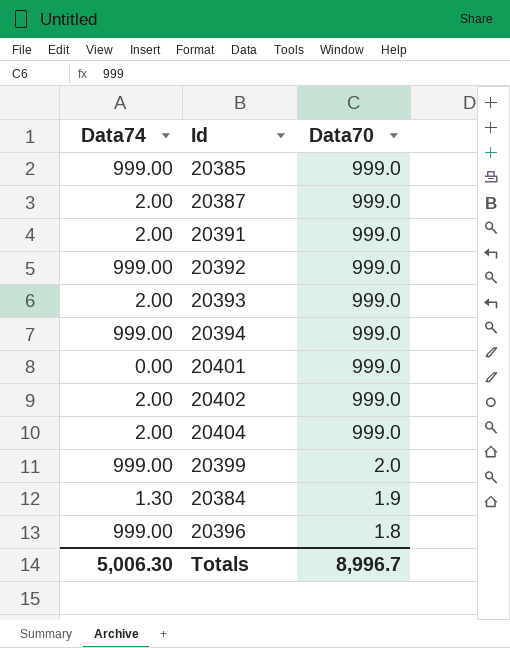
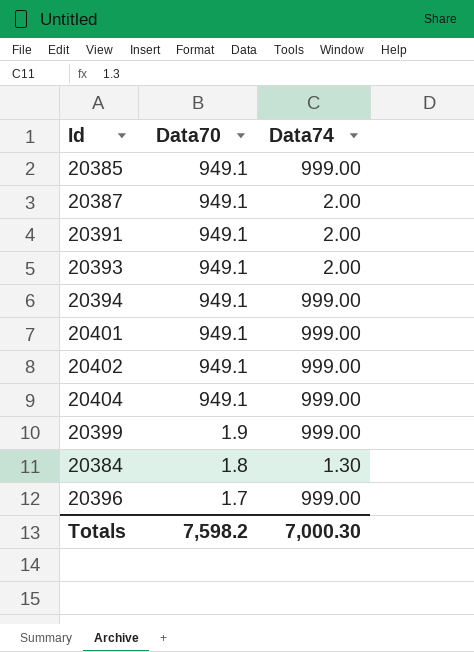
column Data74 | position: 1 -> 3
row 20392: 999.00 | 999.0 -> none
20385 | Data70: 999.0 -> 949.1
20387 | Data70: 999.0 -> 949.1
20391 | Data70: 999.0 -> 949.1
20393 | Data70: 999.0 -> 949.1
20394 | Data70: 999.0 -> 949.1
20401 | Data70: 999.0 -> 949.1
20401 | Data74: 0.00 -> 999.00
20402 | Data70: 999.0 -> 949.1
20402 | Data74: 2.00 -> 999.00
20404 | Data70: 999.0 -> 949.1
20404 | Data74: 2.00 -> 999.00
20399 | Data70: 2.0 -> 1.9
20384 | Data70: 1.9 -> 1.8
20396 | Data70: 1.8 -> 1.7
Totals | Data70: 8,996.7 -> 7,598.2
Totals | Data74: 5,006.30 -> 7,000.30

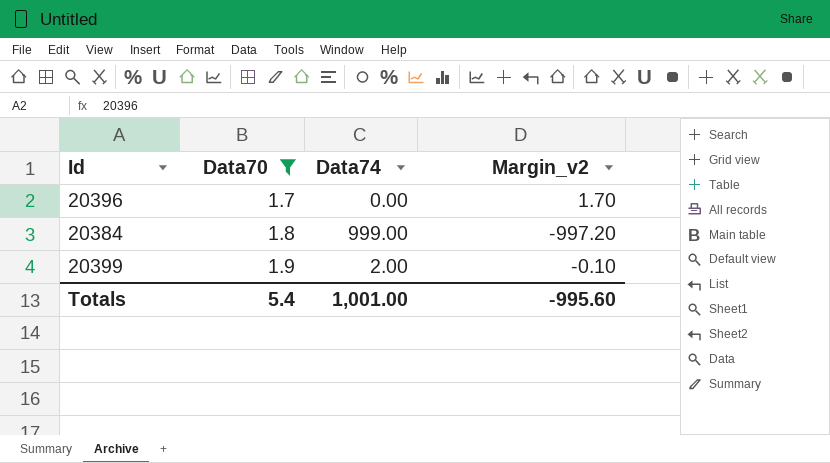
filter: none -> Data70 != 949.1
row order: Data70 descending -> Data70 ascending
column Margin_v2 | formula: none -> [Data70] - [Data74]
20396 | Data74: 999.00 -> 0.00
20384 | Data74: 1.30 -> 999.00
20399 | Data74: 999.00 -> 2.00
Totals | Data70: 7,598.2 -> 5.4
Totals | Data74: 7,000.30 -> 1,001.00

